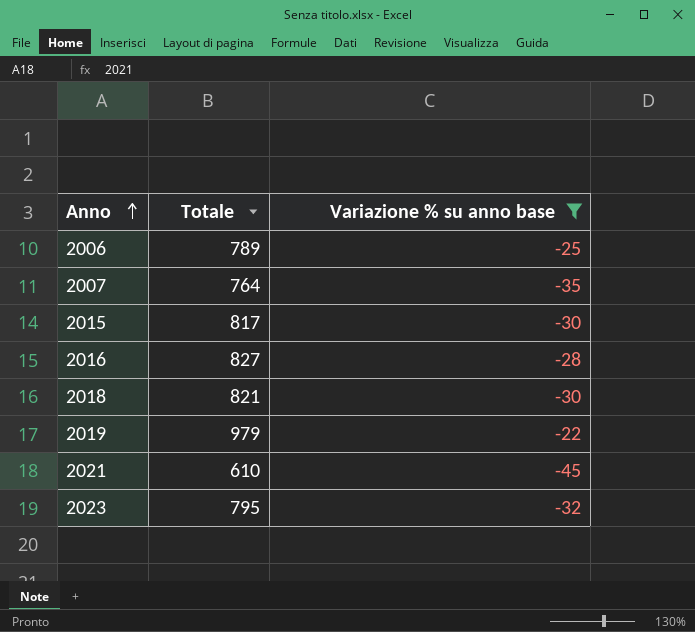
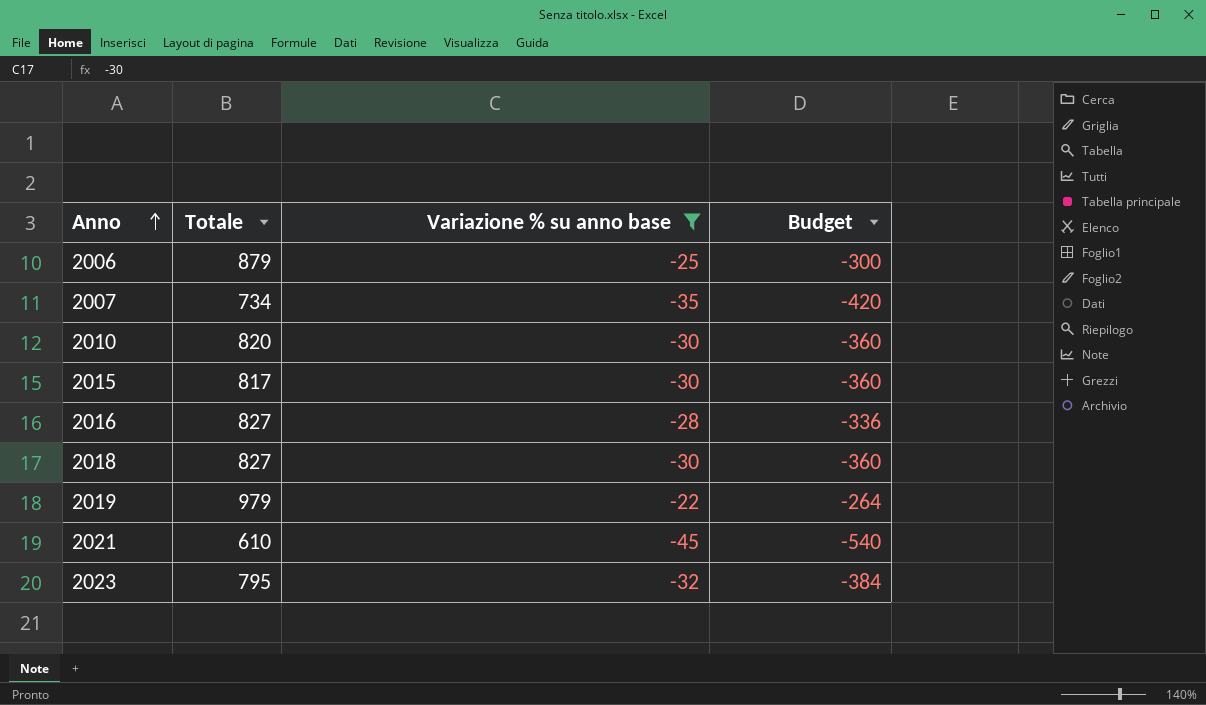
column Budget | formula: none -> [Variazione % su anno base] * 12
2006 | Totale: 789 -> 879
2007 | Totale: 764 -> 734
row 2010: none -> 820 | -30 | -360
2018 | Totale: 821 -> 827

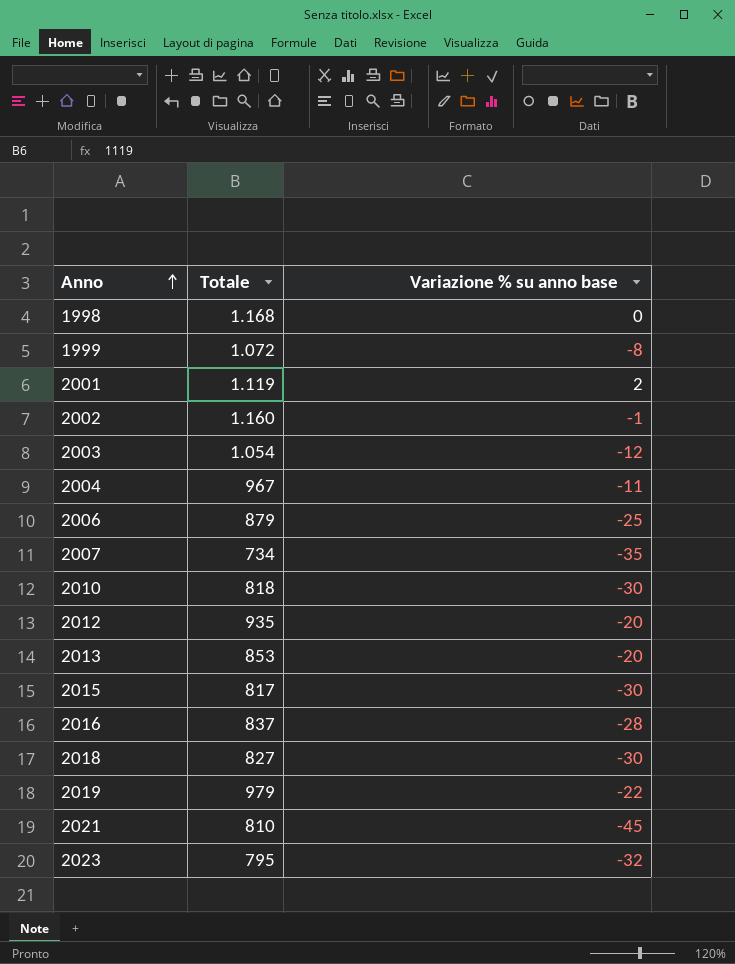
filter: Variazione % su anno base <= -22 -> none
column Budget | formula: [Variazione % su anno base] * 12 -> none
2010 | Totale: 820 -> 818
2016 | Totale: 827 -> 837
2021 | Totale: 610 -> 810

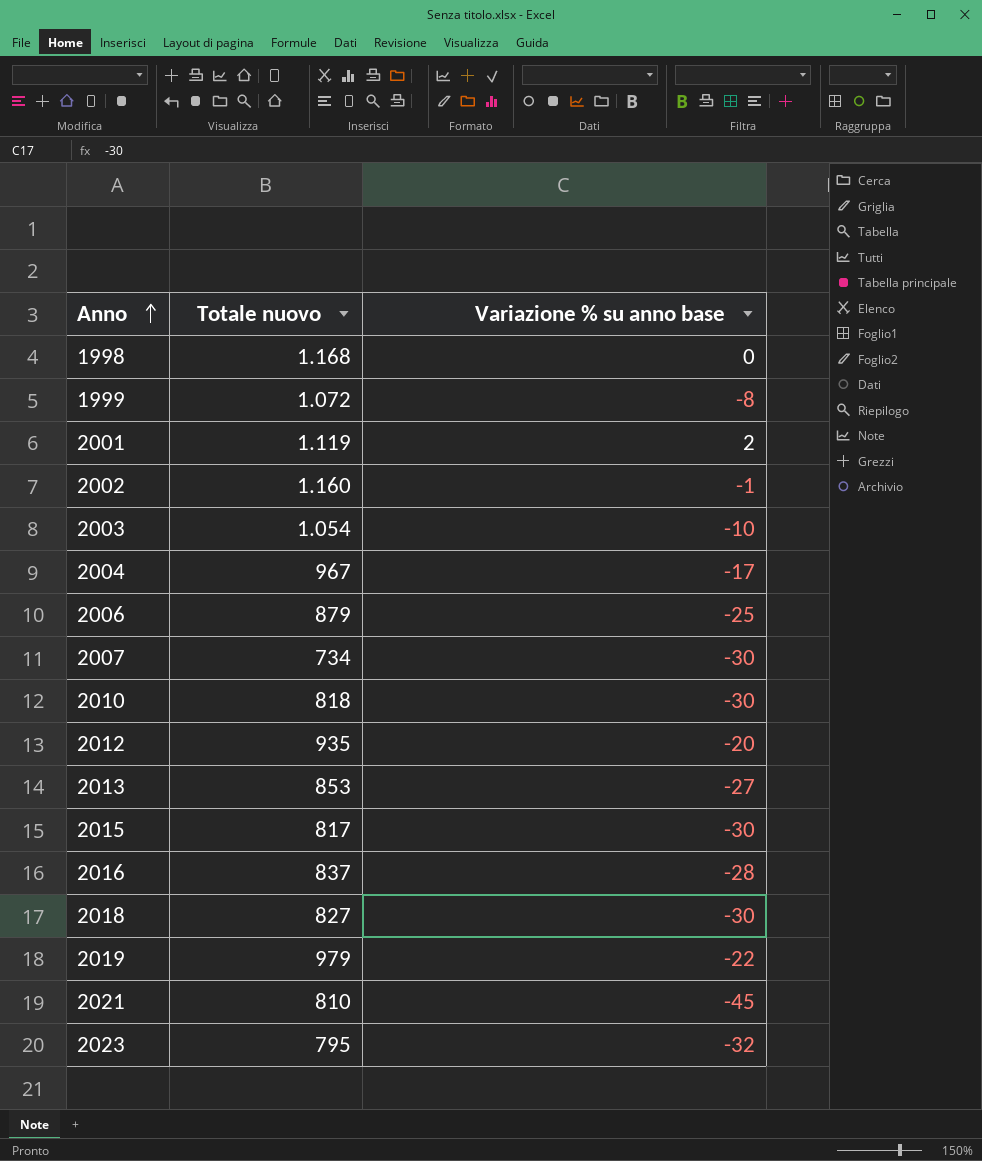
column name: Totale -> Totale nuovo
2003 | Variazione % su anno base: -12 -> -10
2004 | Variazione % su anno base: -11 -> -17
2007 | Variazione % su anno base: -35 -> -30
2013 | Variazione % su anno base: -20 -> -27

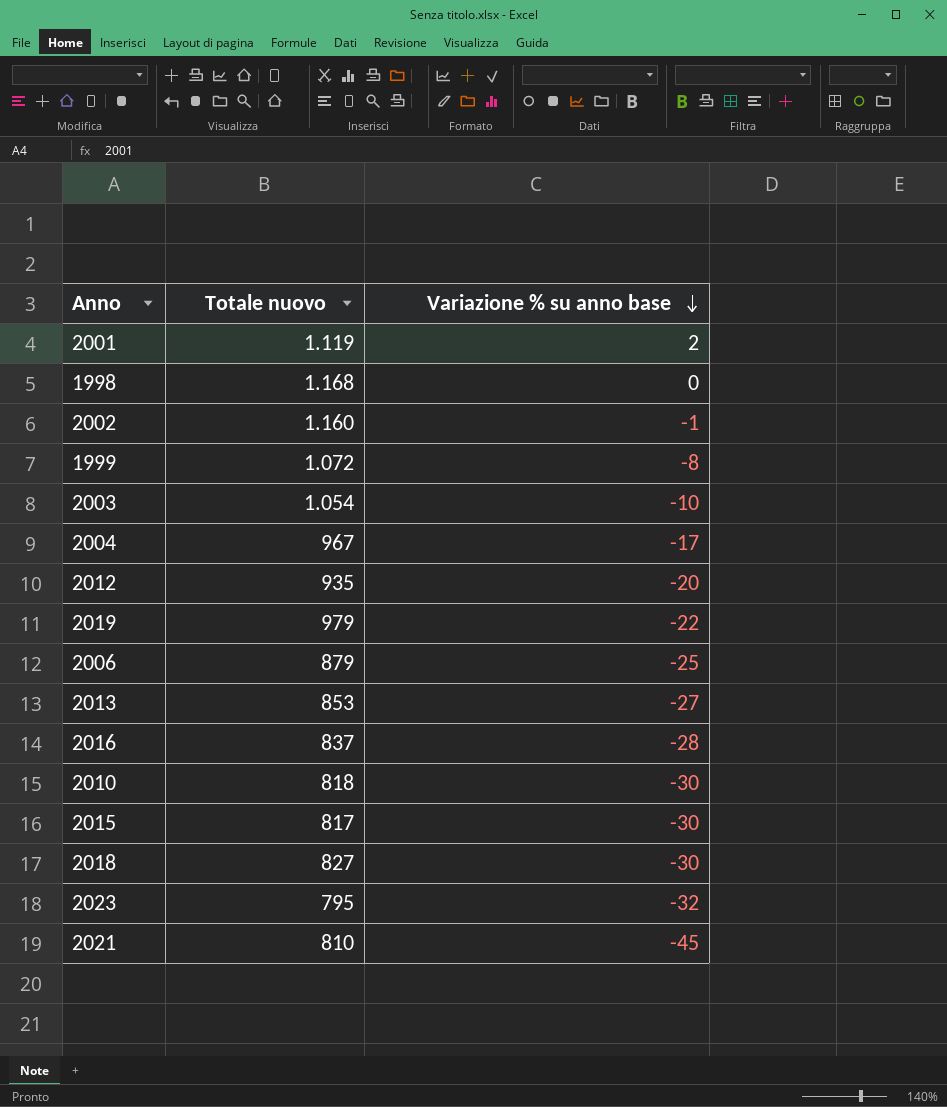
row order: Anno ascending -> Variazione % su anno base descending
row 2007: 734 | -30 -> none

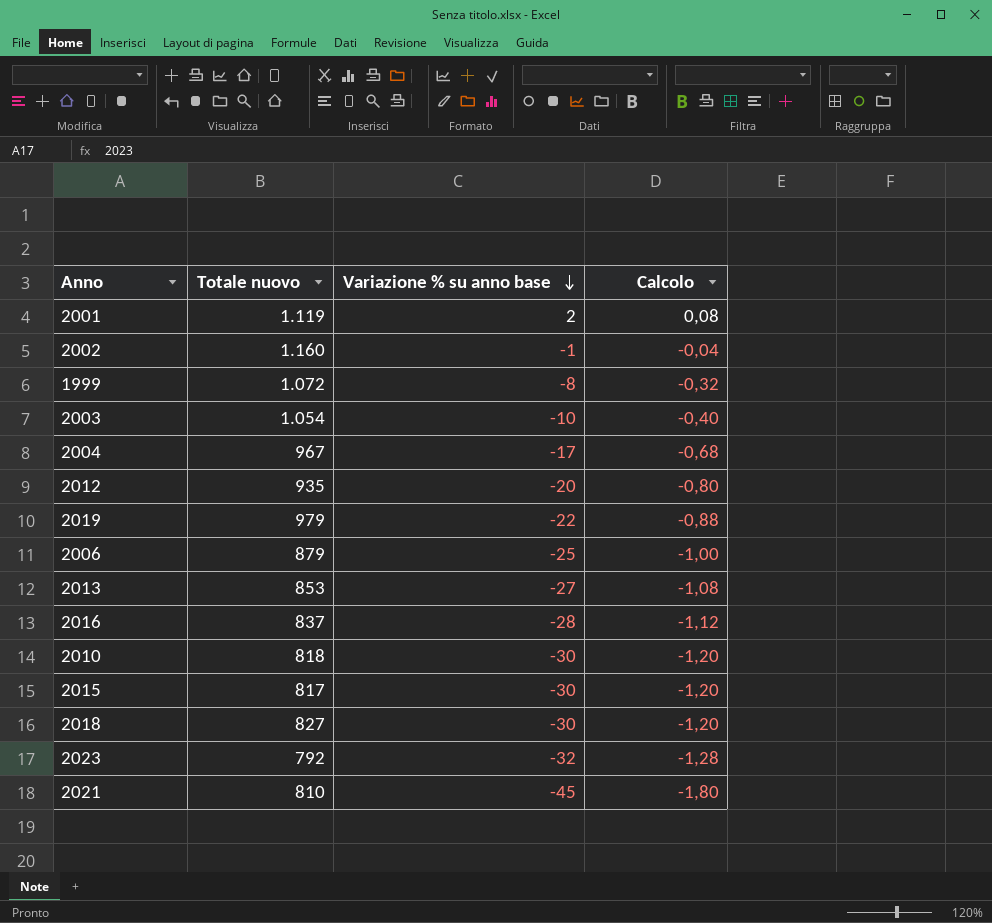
column Calcolo | formula: none -> [Variazione % su anno base] * 0,04
row 1998: 1.168 | 0 -> none
2023 | Totale nuovo: 795 -> 792

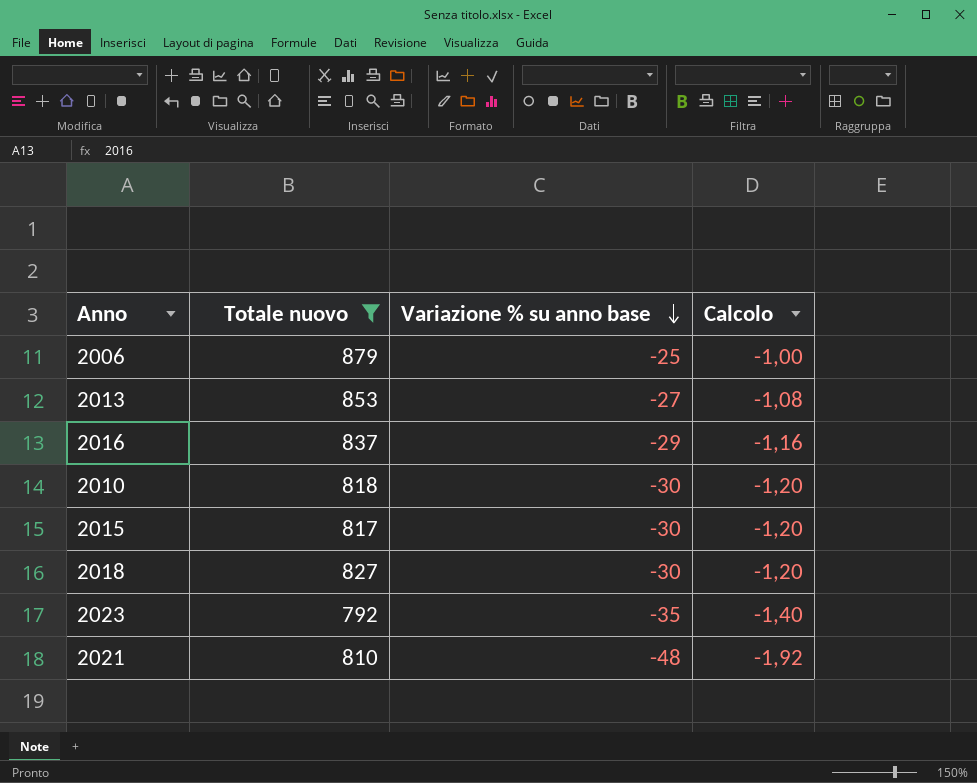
filter: none -> Totale nuovo <= 879
2016 | Variazione % su anno base: -28 -> -29
2016 | Calcolo: -1,12 -> -1,16
2023 | Variazione % su anno base: -32 -> -35
2023 | Calcolo: -1,28 -> -1,40
2021 | Variazione % su anno base: -45 -> -48
2021 | Calcolo: -1,80 -> -1,92

